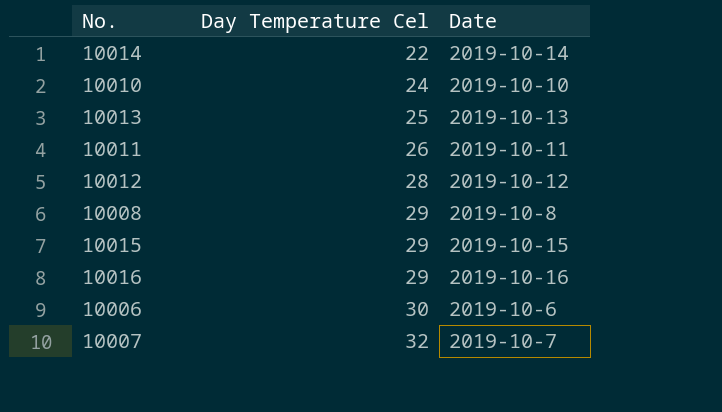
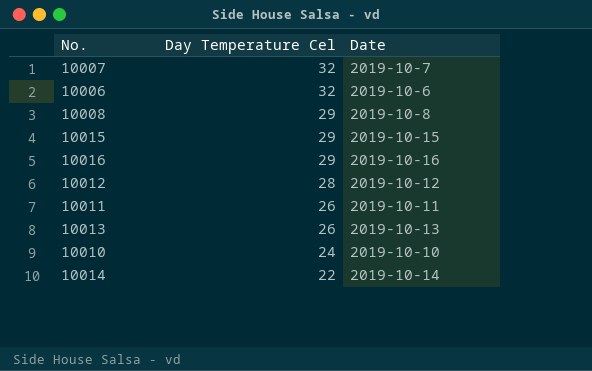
row order: Day Temperature Cel ascending -> Day Temperature Cel descending
10006 | Day Temperature Cel: 30 -> 32
10013 | Day Temperature Cel: 25 -> 26

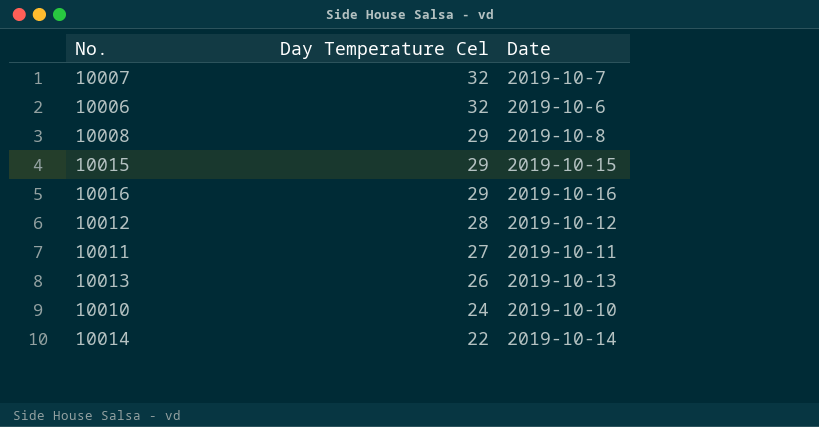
10011 | Day Temperature Cel: 26 -> 27

